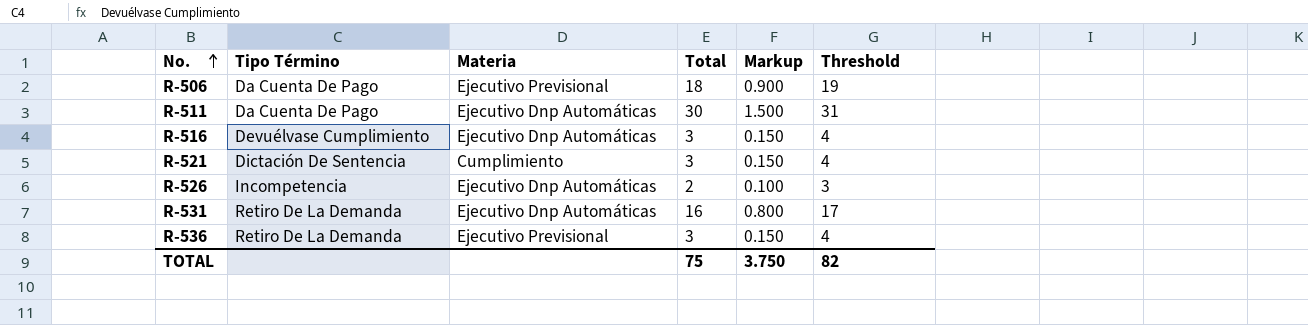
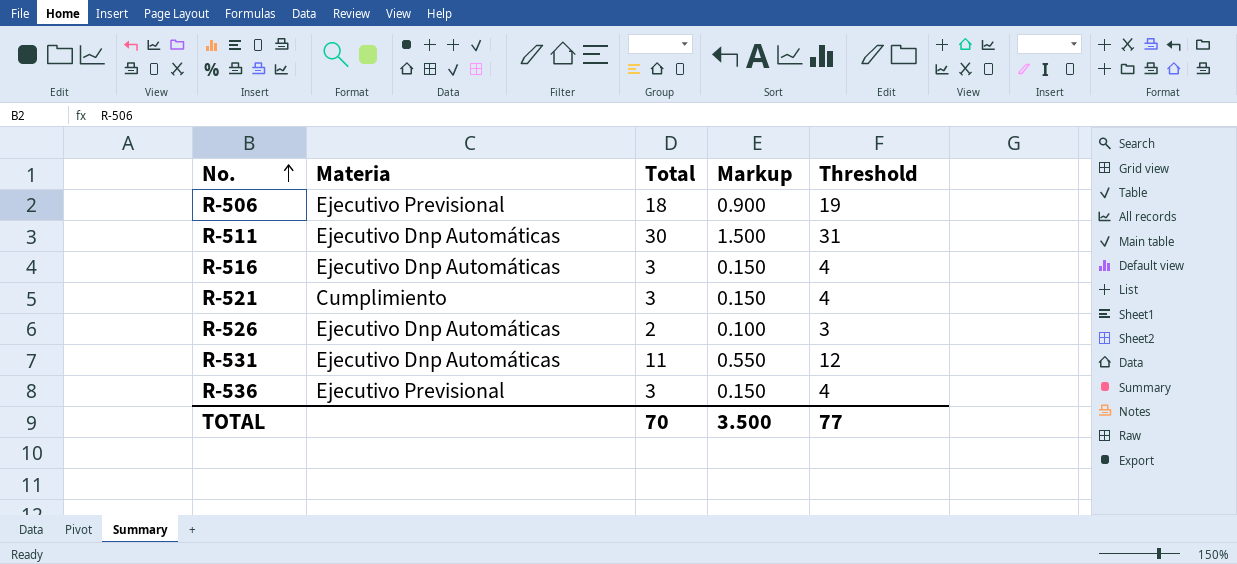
column Tipo Término | position: 2 -> none
R-531 | Total: 16 -> 11
R-531 | Markup: 0.800 -> 0.550
R-531 | Threshold: 17 -> 12
TOTAL | Total: 75 -> 70
TOTAL | Markup: 3.750 -> 3.500
TOTAL | Threshold: 82 -> 77

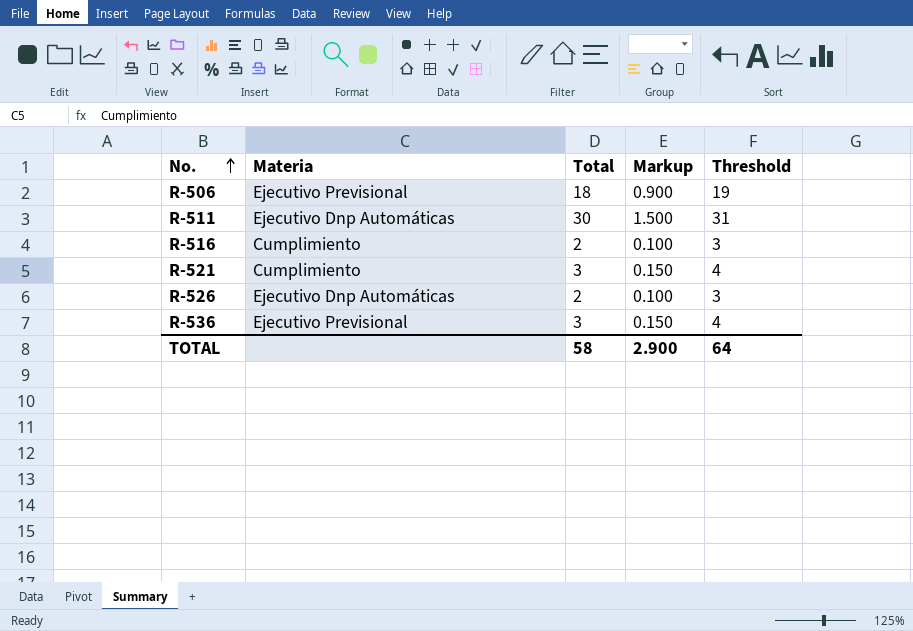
row R-531: Ejecutivo Dnp Automáticas | 11 | 0.550 | 12 -> none
R-516 | Materia: Ejecutivo Dnp Automáticas -> Cumplimiento
R-516 | Total: 3 -> 2
R-516 | Markup: 0.150 -> 0.100
R-516 | Threshold: 4 -> 3
TOTAL | Total: 70 -> 58
TOTAL | Markup: 3.500 -> 2.900
TOTAL | Threshold: 77 -> 64

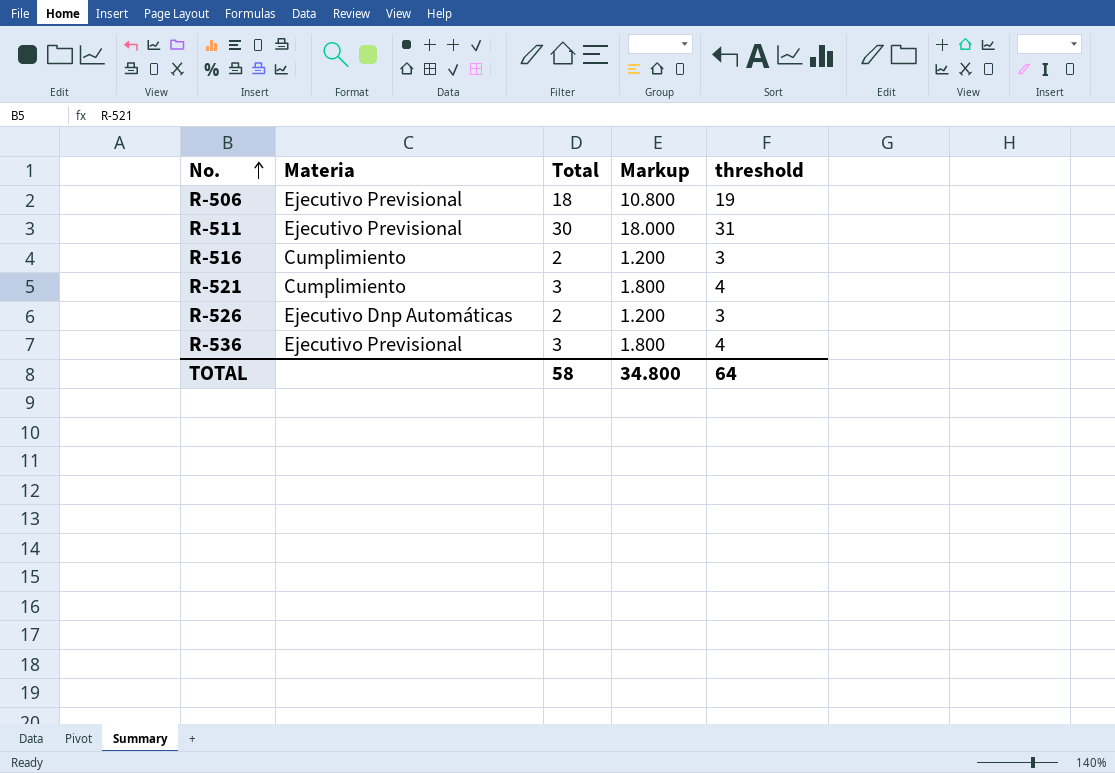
column Markup | formula: [Total] * 0.05 -> [Total] * 0.6
column name: Threshold -> threshold
R-511 | Materia: Ejecutivo Dnp Automáticas -> Ejecutivo Previsional
TOTAL | Markup: 2.900 -> 34.800

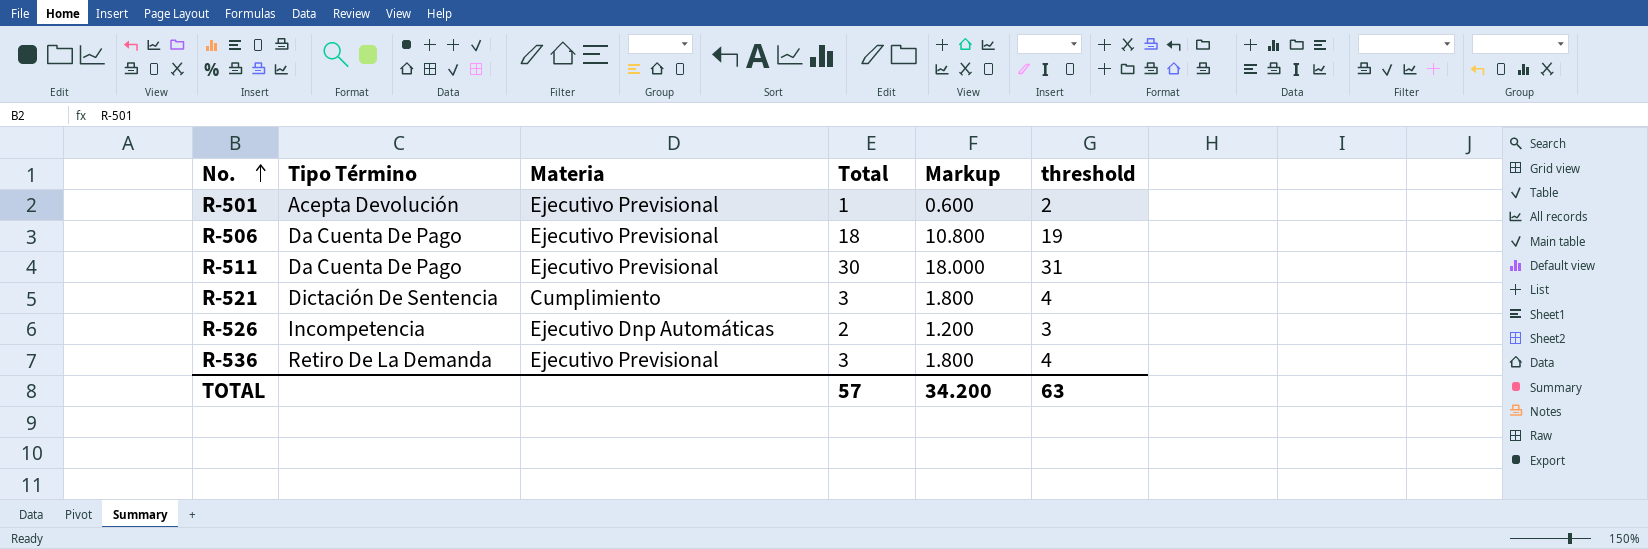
column Tipo Término | position: none -> 2
row R-516: Cumplimiento | 2 | 1.200 | 3 -> none
row R-501: none -> Acepta Devolución | Ejecutivo Previsional | 1 | 0.600 | 2
TOTAL | Total: 58 -> 57
TOTAL | Markup: 34.800 -> 34.200
TOTAL | threshold: 64 -> 63

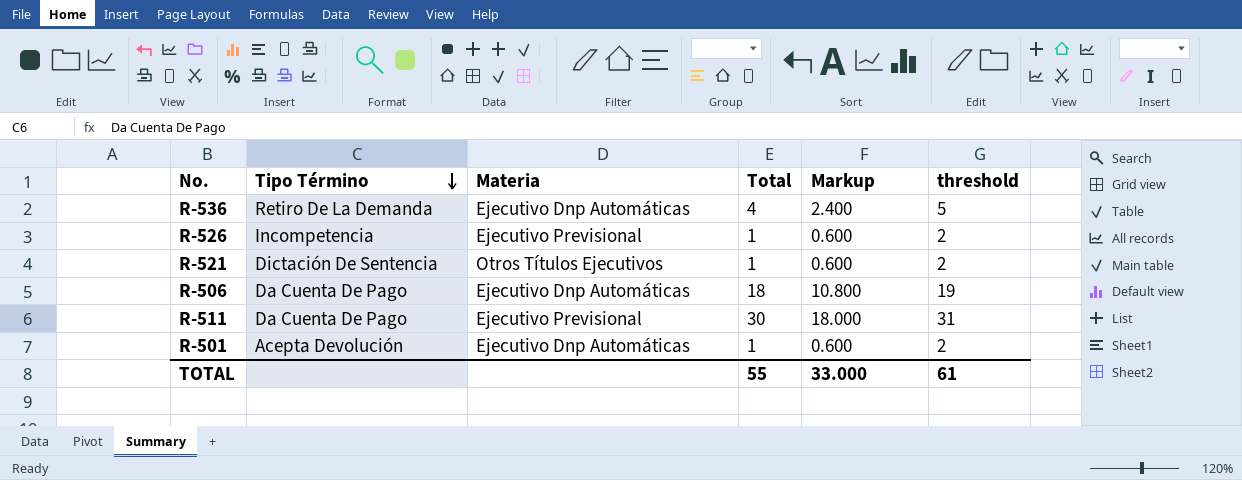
row order: No. ascending -> Tipo Término descending
R-536 | Materia: Ejecutivo Previsional -> Ejecutivo Dnp Automáticas
R-536 | Total: 3 -> 4
R-536 | Markup: 1.800 -> 2.400
R-536 | threshold: 4 -> 5
R-526 | Materia: Ejecutivo Dnp Automáticas -> Ejecutivo Previsional
R-526 | Total: 2 -> 1
R-526 | Markup: 1.200 -> 0.600
R-526 | threshold: 3 -> 2
R-521 | Materia: Cumplimiento -> Otros Títulos Ejecutivos
R-521 | Total: 3 -> 1
R-521 | Markup: 1.800 -> 0.600
R-521 | threshold: 4 -> 2
R-506 | Materia: Ejecutivo Previsional -> Ejecutivo Dnp Automáticas
R-501 | Materia: Ejecutivo Previsional -> Ejecutivo Dnp Automáticas
TOTAL | Total: 57 -> 55
TOTAL | Markup: 34.200 -> 33.000
TOTAL | threshold: 63 -> 61

